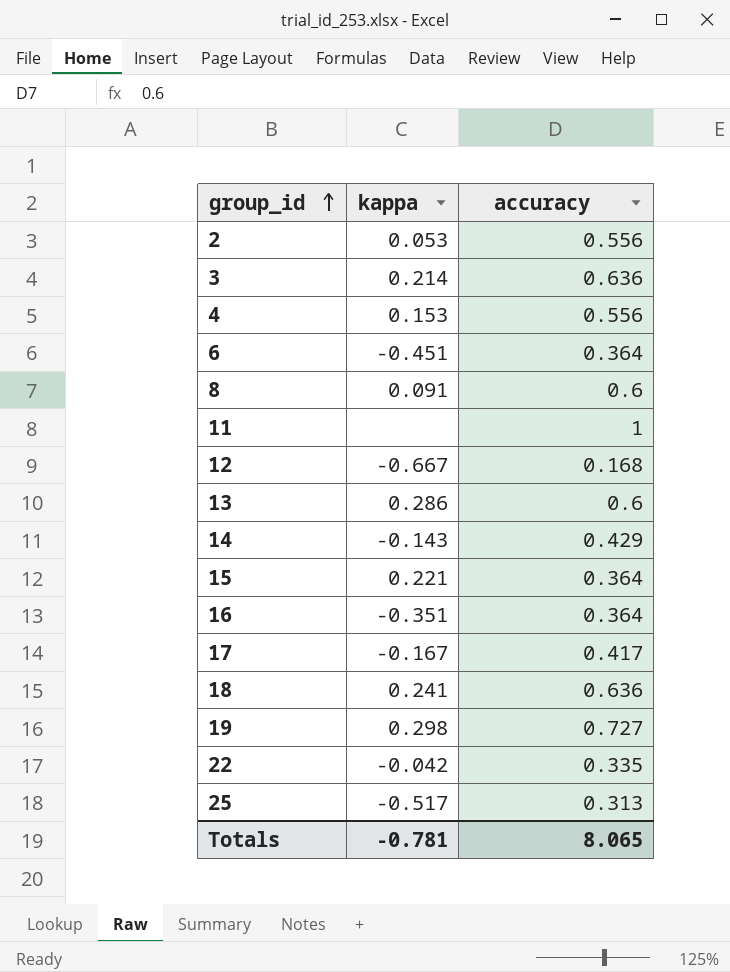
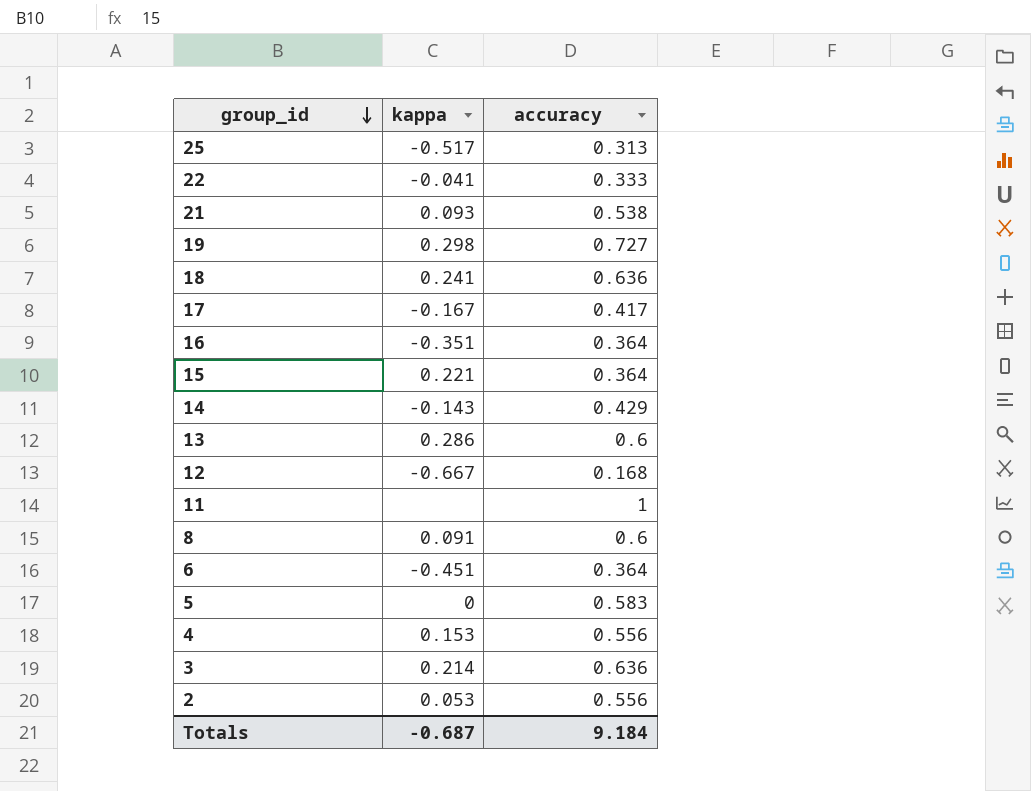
row order: group_id ascending -> group_id descending
22 | kappa: -0.042 -> -0.041
22 | accuracy: 0.335 -> 0.333
row 21: none -> 0.093 | 0.538
row 5: none -> 0 | 0.583
Totals | kappa: -0.781 -> -0.687
Totals | accuracy: 8.065 -> 9.184

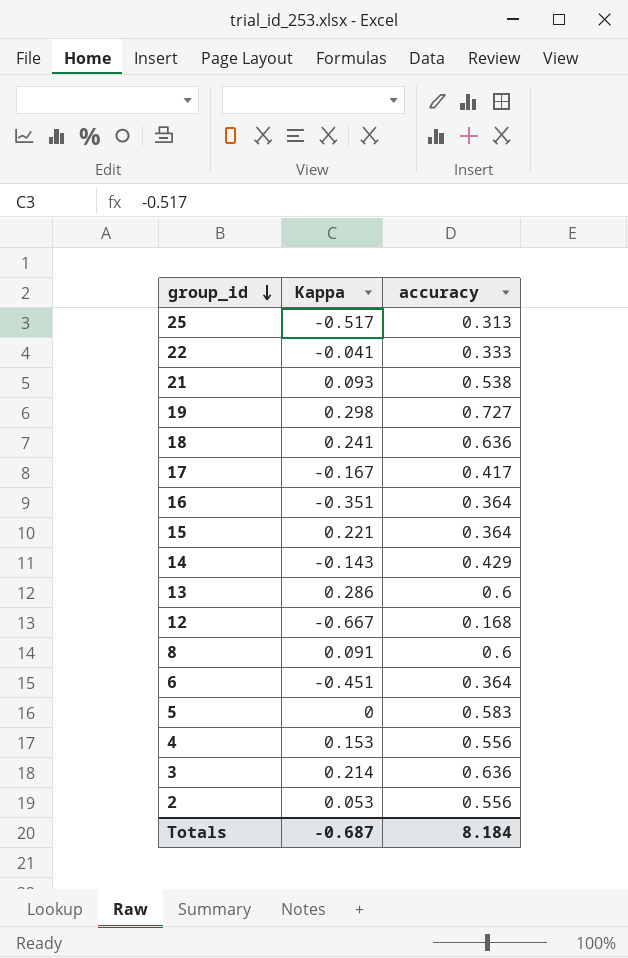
column name: kappa -> Kappa
row 11: none | 1 -> none
Totals | accuracy: 9.184 -> 8.184

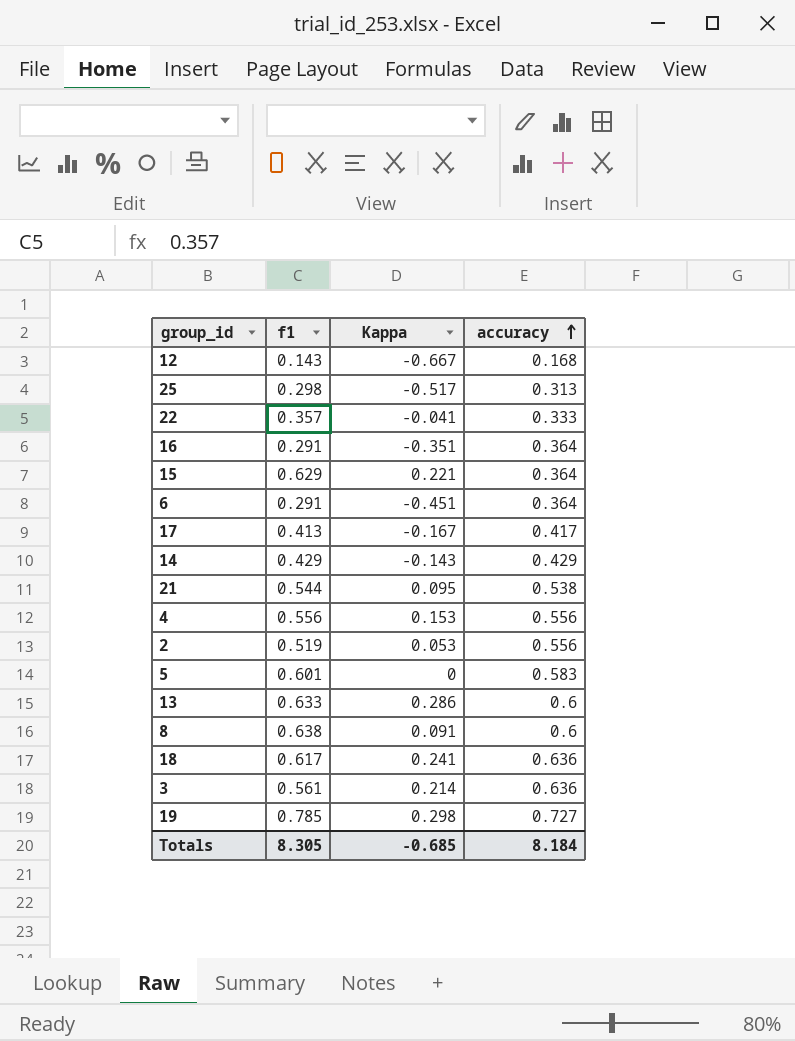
row order: group_id descending -> accuracy ascending
column f1 | position: none -> 2
21 | Kappa: 0.093 -> 0.095
Totals | Kappa: -0.687 -> -0.685

